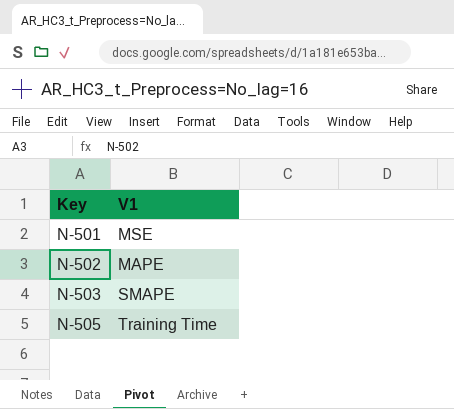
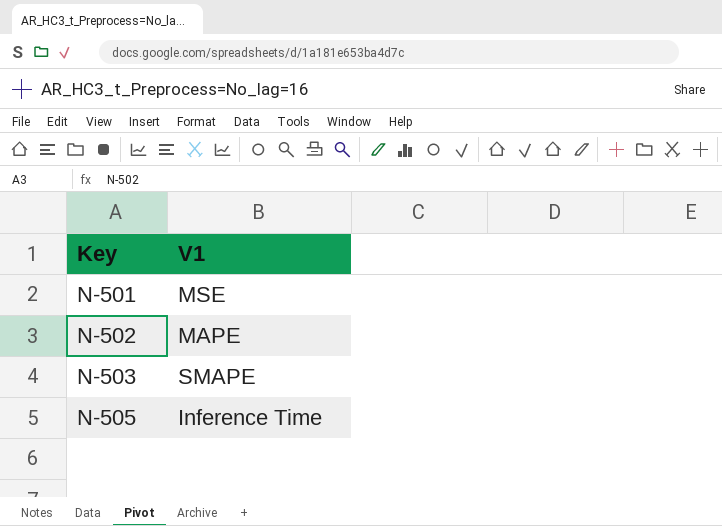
N-505 | V1: Training Time -> Inference Time

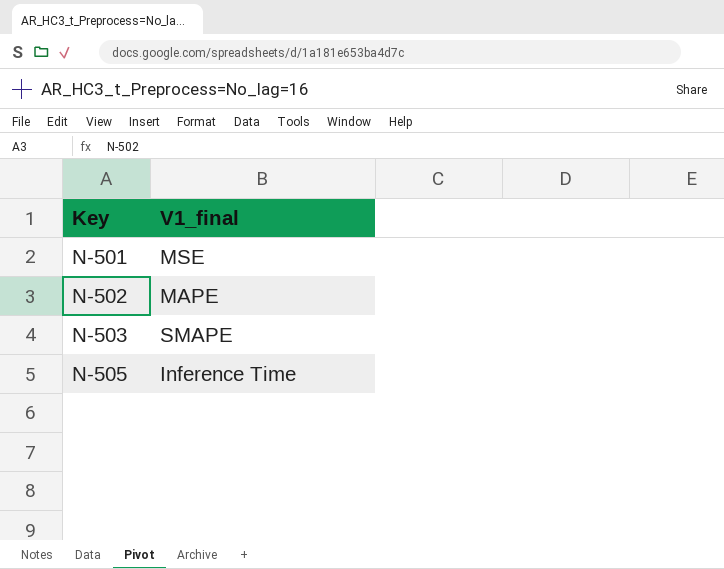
column name: V1 -> V1_final

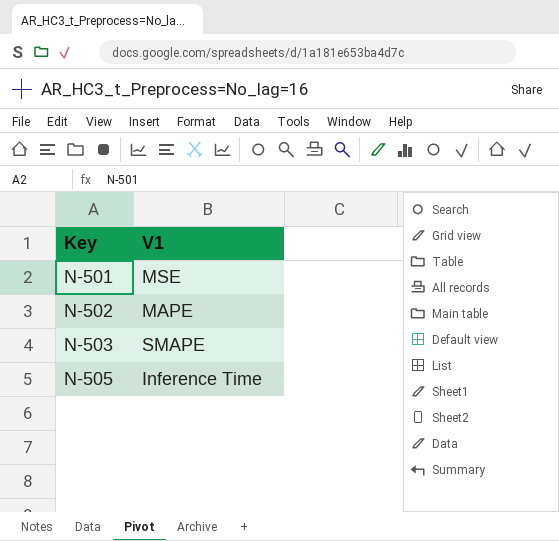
column name: V1_final -> V1

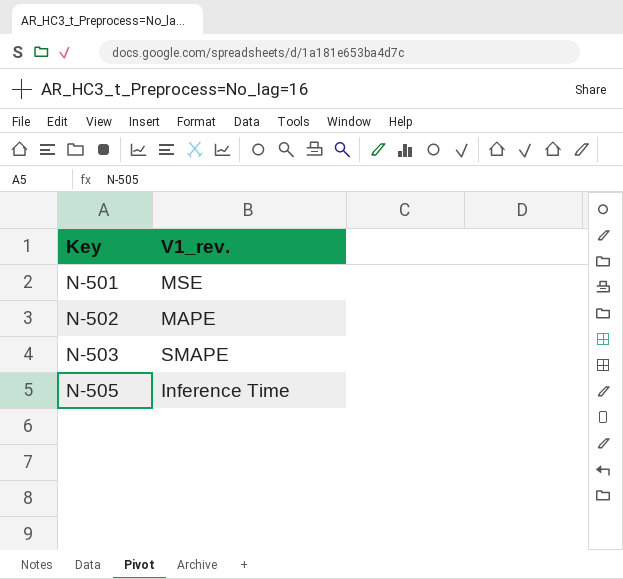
column name: V1 -> V1_rev.

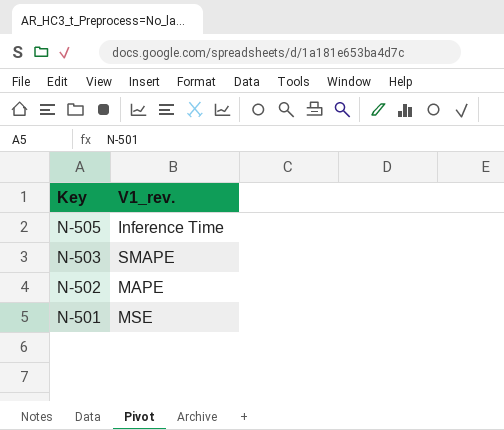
row order: Key ascending -> Key descending

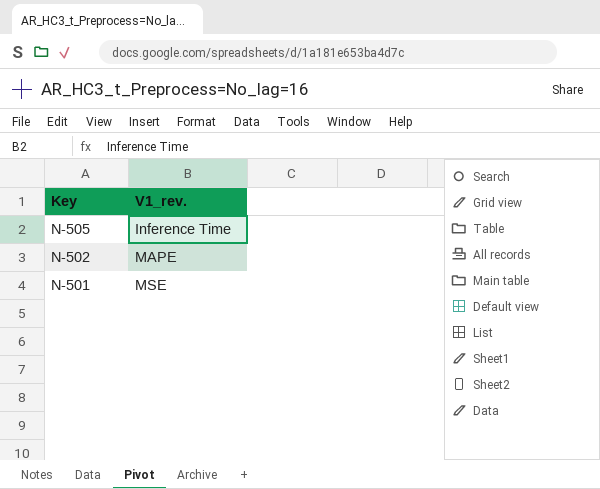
row N-503: SMAPE -> none

